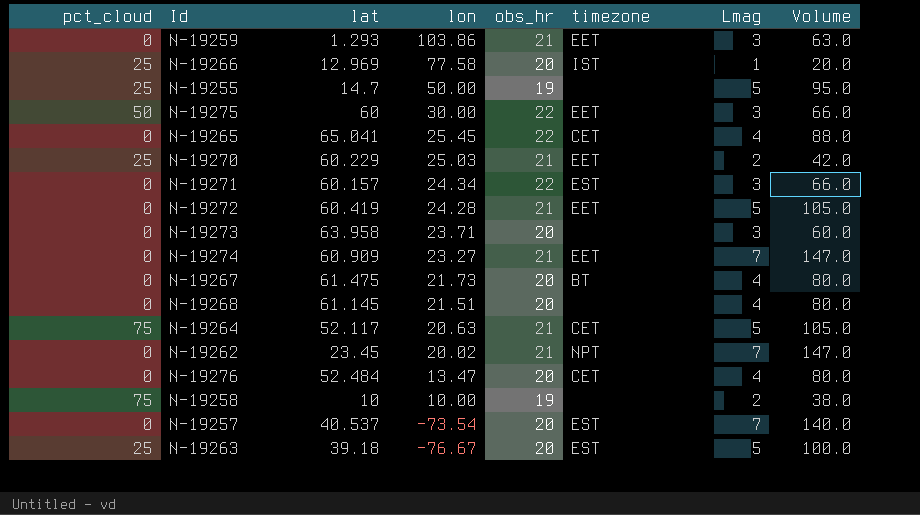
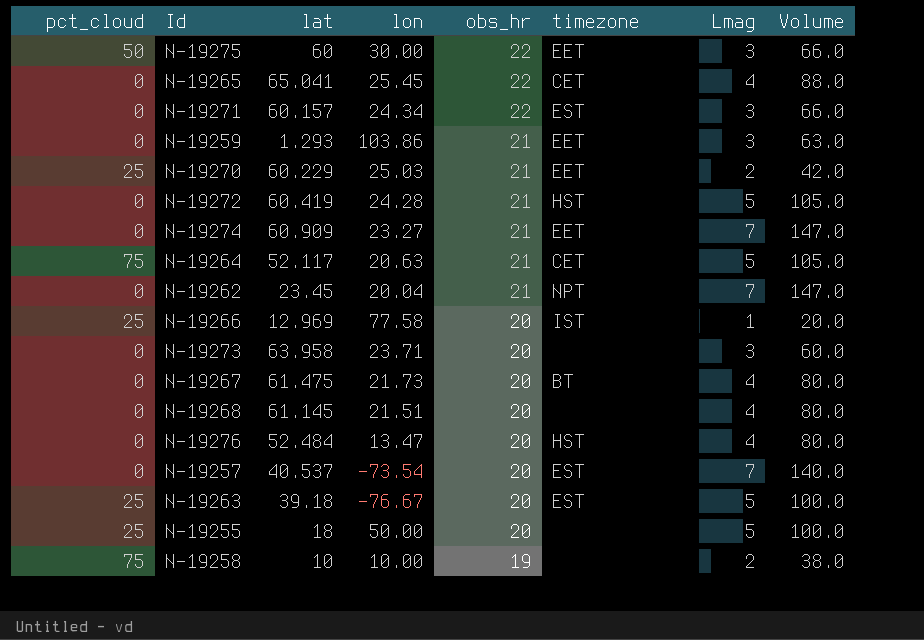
row order: lon descending -> obs_hr descending
N-19272 | timezone: EET -> HST
N-19262 | lon: 20.02 -> 20.04
N-19276 | timezone: CET -> HST
N-19255 | lat: 14.7 -> 18
N-19255 | obs_hr: 19 -> 20
N-19255 | Volume: 95.0 -> 100.0

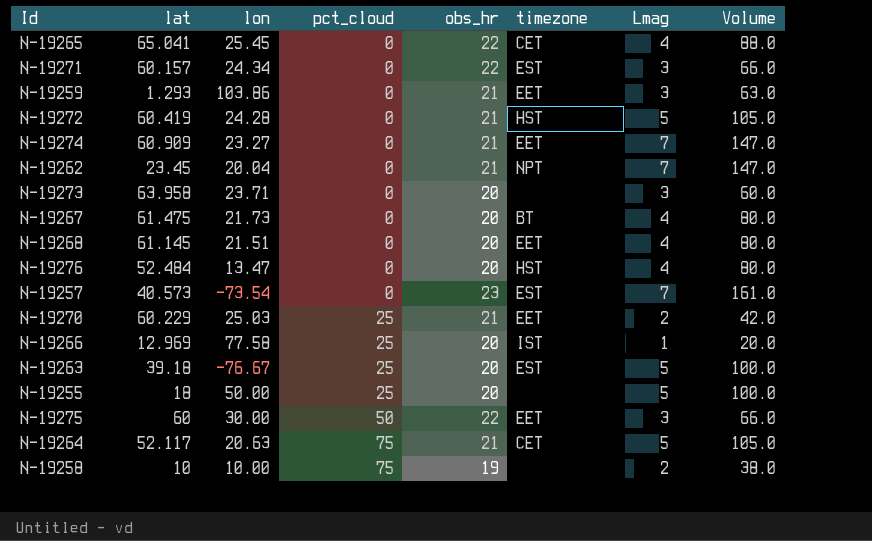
row order: obs_hr descending -> pct_cloud ascending
column pct_cloud | position: 1 -> 4
N-19268 | timezone: none -> EET
N-19257 | lat: 40.537 -> 40.573
N-19257 | obs_hr: 20 -> 23
N-19257 | Volume: 140.0 -> 161.0

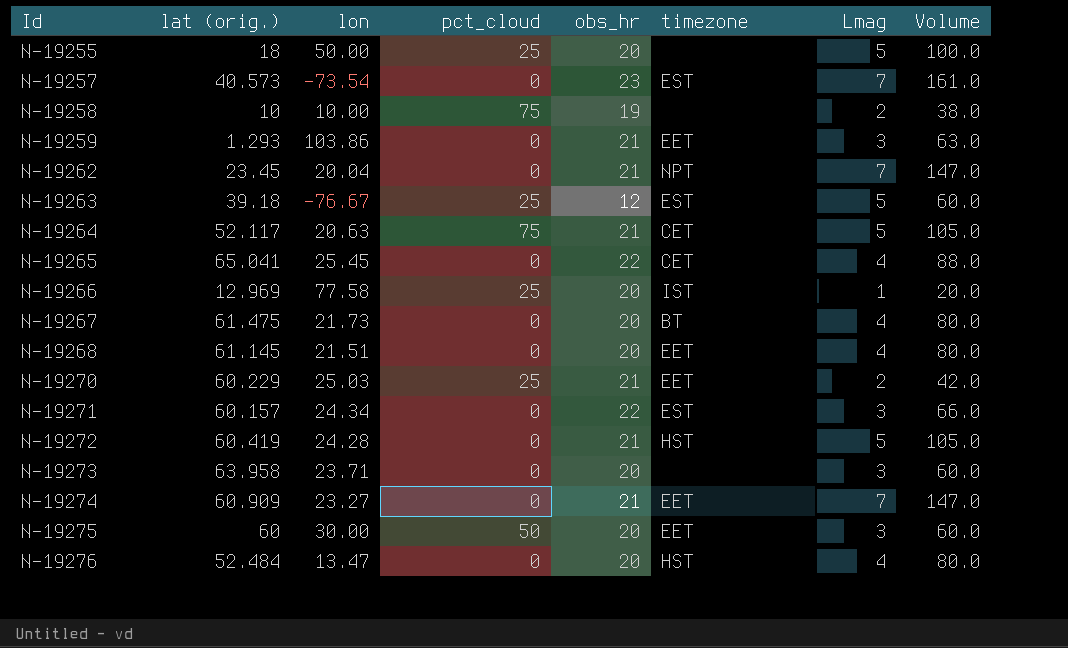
row order: pct_cloud ascending -> Id ascending
column name: lat -> lat (orig.)
N-19263 | obs_hr: 20 -> 12
N-19263 | Volume: 100.0 -> 60.0
N-19275 | obs_hr: 22 -> 20
N-19275 | Volume: 66.0 -> 60.0

